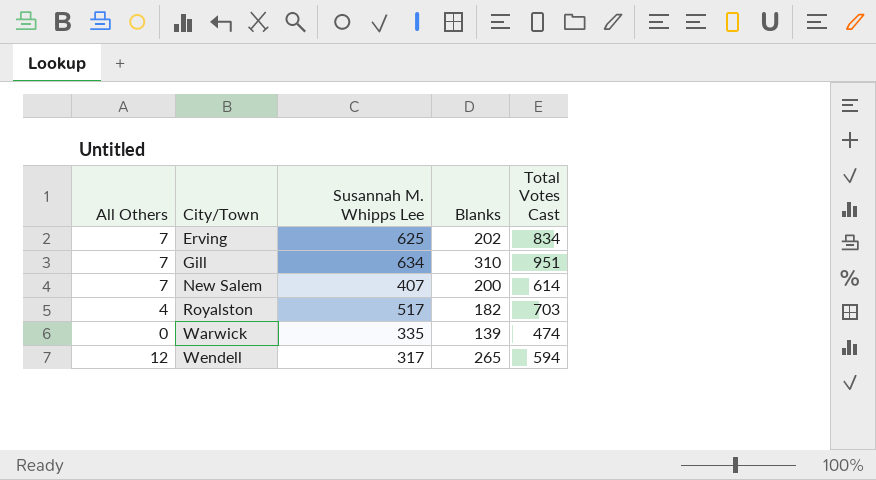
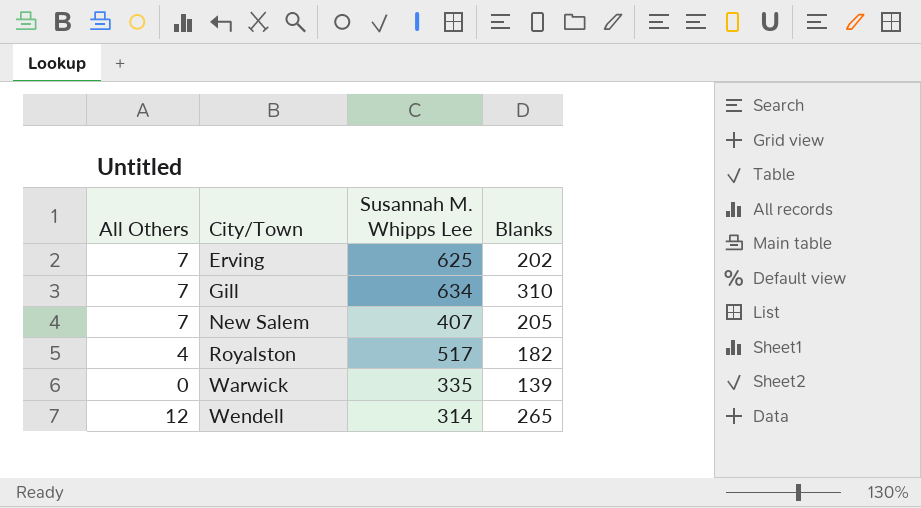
column Total Votes Cast | formula: [All Others] + [Susannah M. Whipps Lee] + [Blanks] -> none
New Salem | Blanks: 200 -> 205
Wendell | Susannah M. Whipps Lee: 317 -> 314

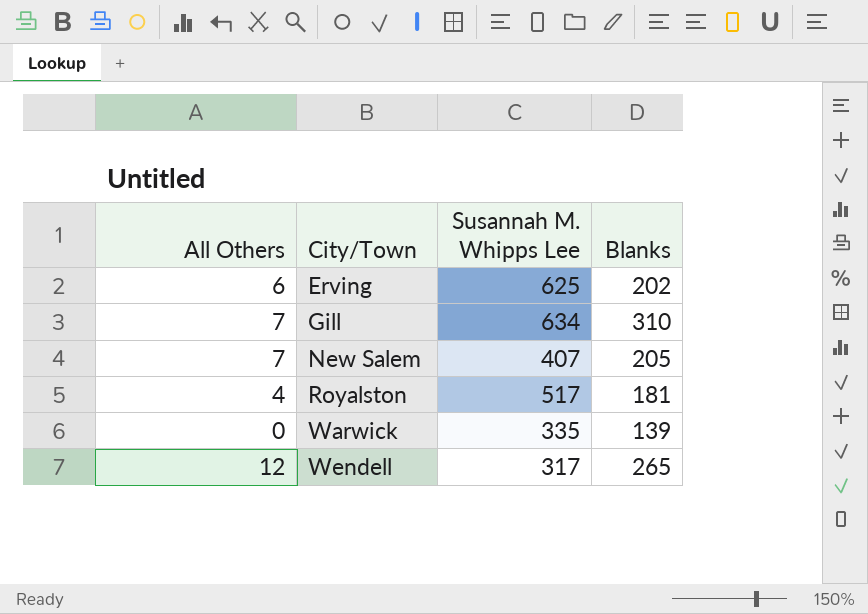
Erving | All Others: 7 -> 6
Royalston | Blanks: 182 -> 181
Wendell | Susannah M. Whipps Lee: 314 -> 317

